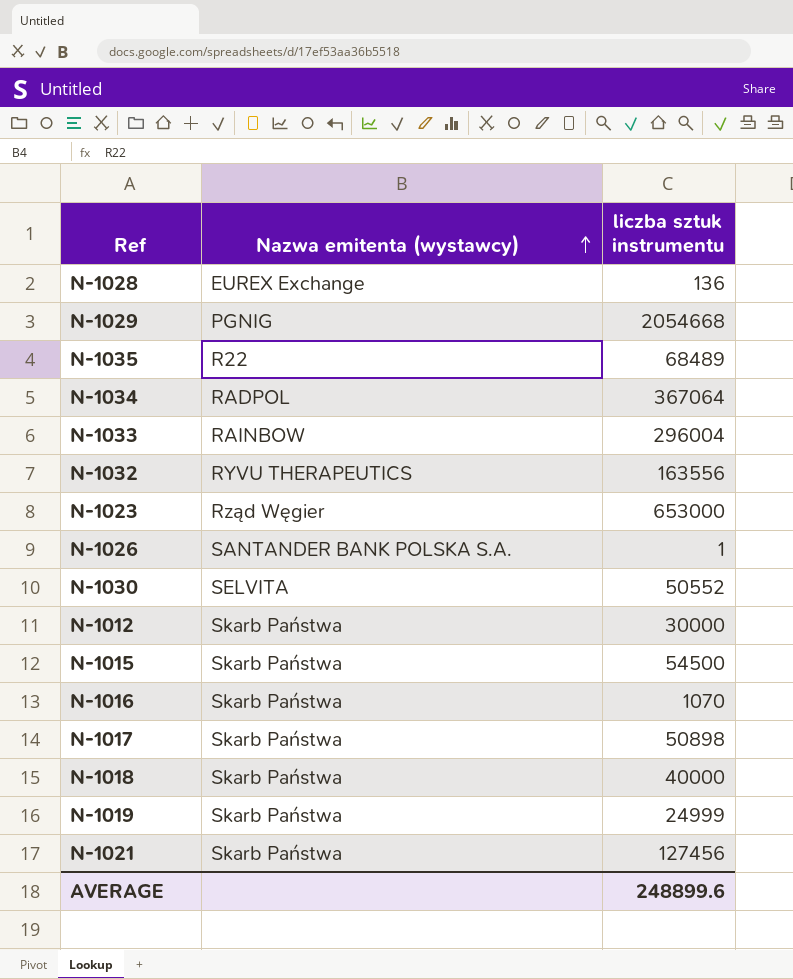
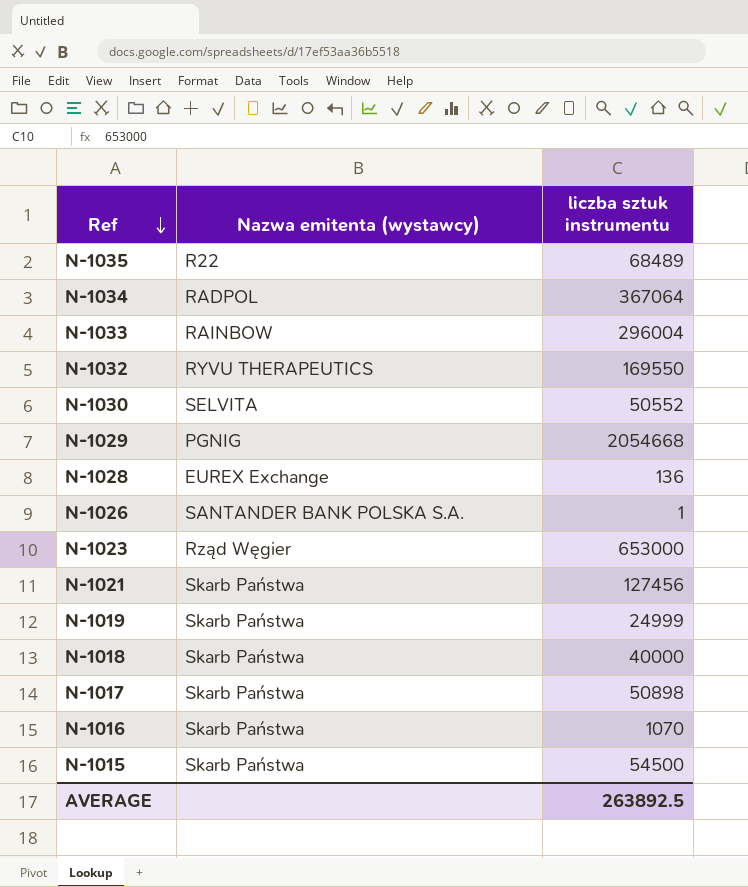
row order: Nazwa emitenta (wystawcy) ascending -> Ref descending
row N-1012: Skarb Państwa | 30000 -> none
N-1032 | liczba sztuk instrumentu: 163556 -> 169550
AVERAGE | liczba sztuk instrumentu: 248899.6 -> 263892.5

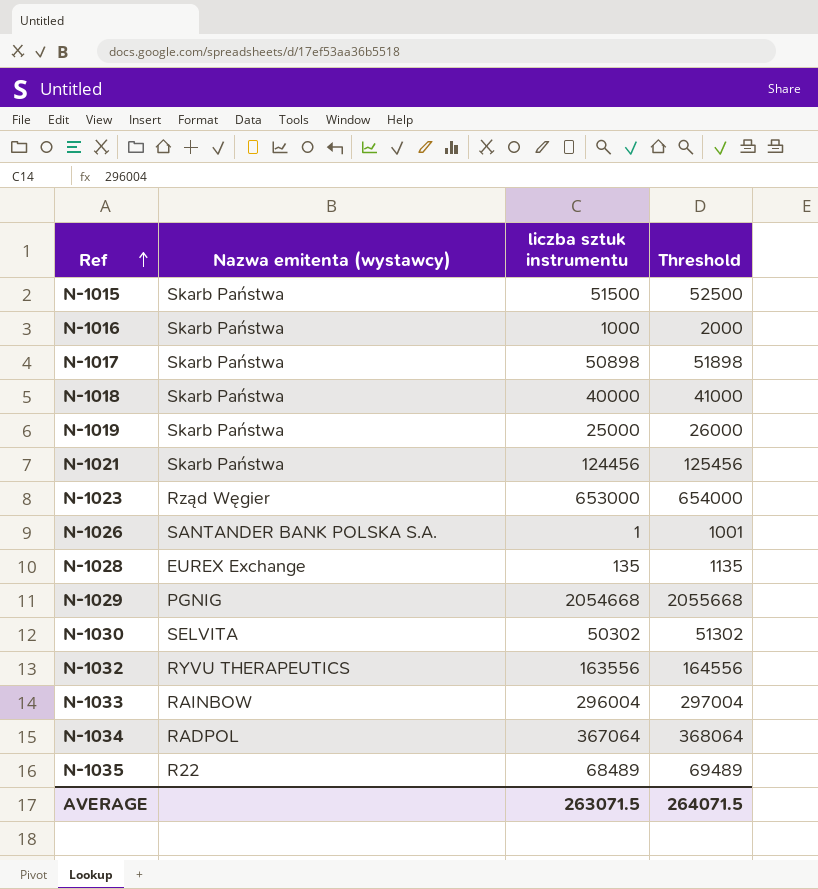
row order: Ref descending -> Ref ascending
column Threshold | formula: none -> [liczba sztuk instrumentu] + 1000
N-1015 | liczba sztuk instrumentu: 54500 -> 51500
N-1016 | liczba sztuk instrumentu: 1070 -> 1000
N-1019 | liczba sztuk instrumentu: 24999 -> 25000
N-1021 | liczba sztuk instrumentu: 127456 -> 124456
N-1028 | liczba sztuk instrumentu: 136 -> 135
N-1030 | liczba sztuk instrumentu: 50552 -> 50302
N-1032 | liczba sztuk instrumentu: 169550 -> 163556
AVERAGE | liczba sztuk instrumentu: 263892.5 -> 263071.5

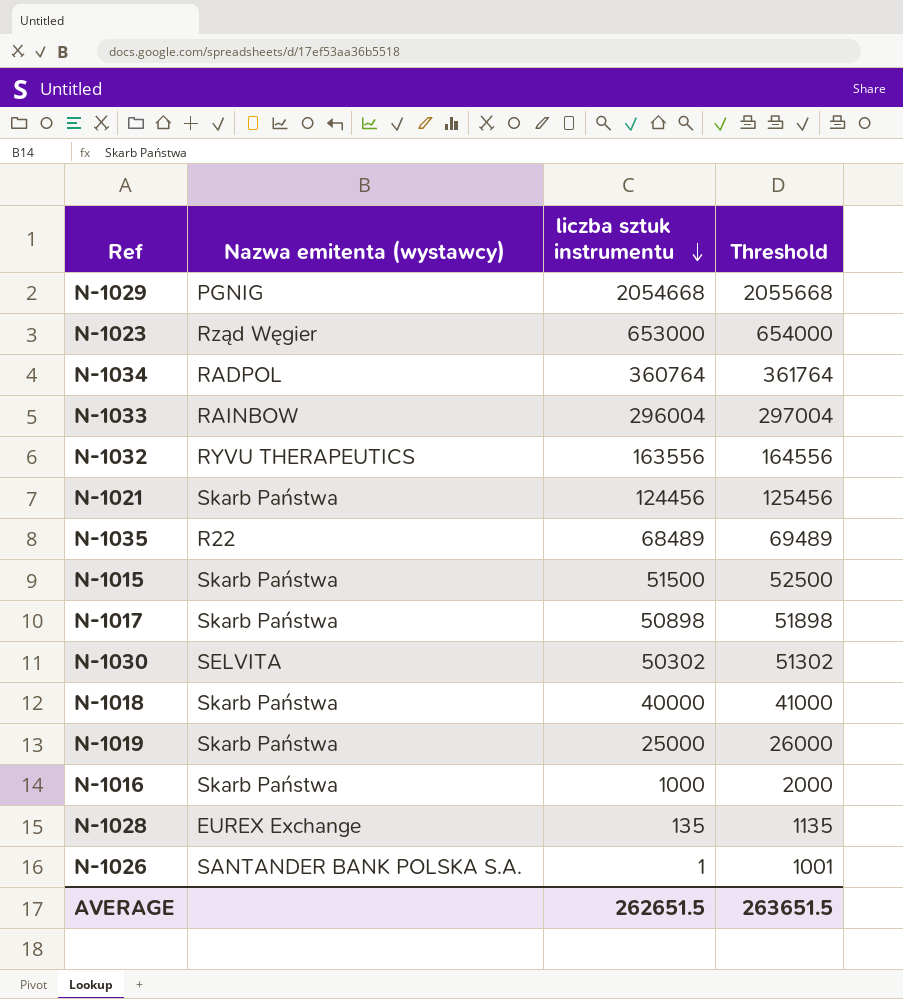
row order: Ref ascending -> liczba sztuk instrumentu descending
N-1034 | liczba sztuk instrumentu: 367064 -> 360764
N-1034 | Threshold: 368064 -> 361764
AVERAGE | liczba sztuk instrumentu: 263071.5 -> 262651.5
AVERAGE | Threshold: 264071.5 -> 263651.5

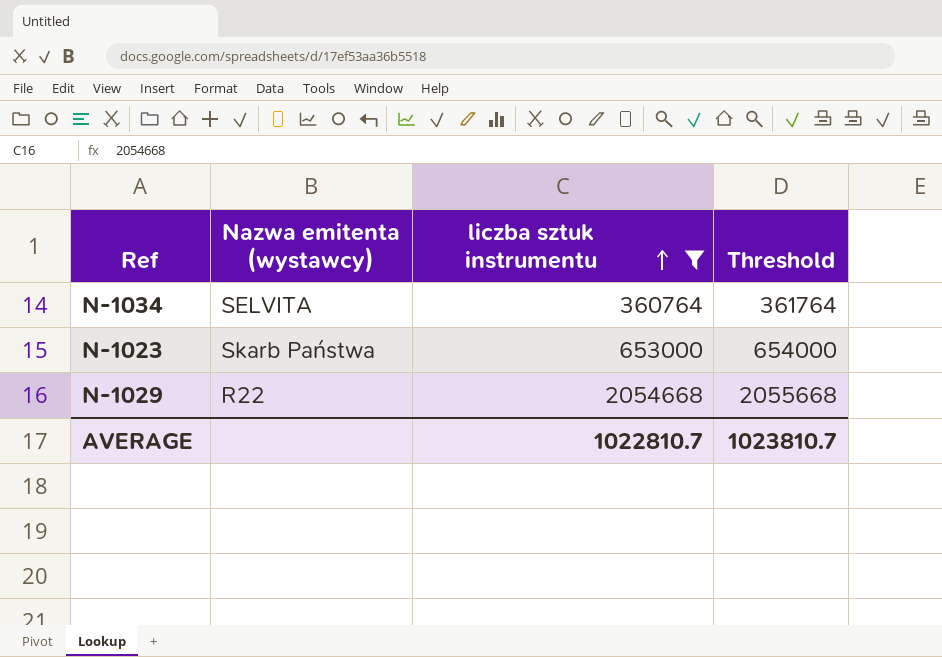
filter: none -> liczba sztuk instrumentu >= 360764
row order: liczba sztuk instrumentu descending -> liczba sztuk instrumentu ascending
N-1034 | Nazwa emitenta (wystawcy): RADPOL -> SELVITA
N-1023 | Nazwa emitenta (wystawcy): Rząd Węgier -> Skarb Państwa
N-1029 | Nazwa emitenta (wystawcy): PGNIG -> R22
AVERAGE | liczba sztuk instrumentu: 262651.5 -> 1022810.7
AVERAGE | Threshold: 263651.5 -> 1023810.7

